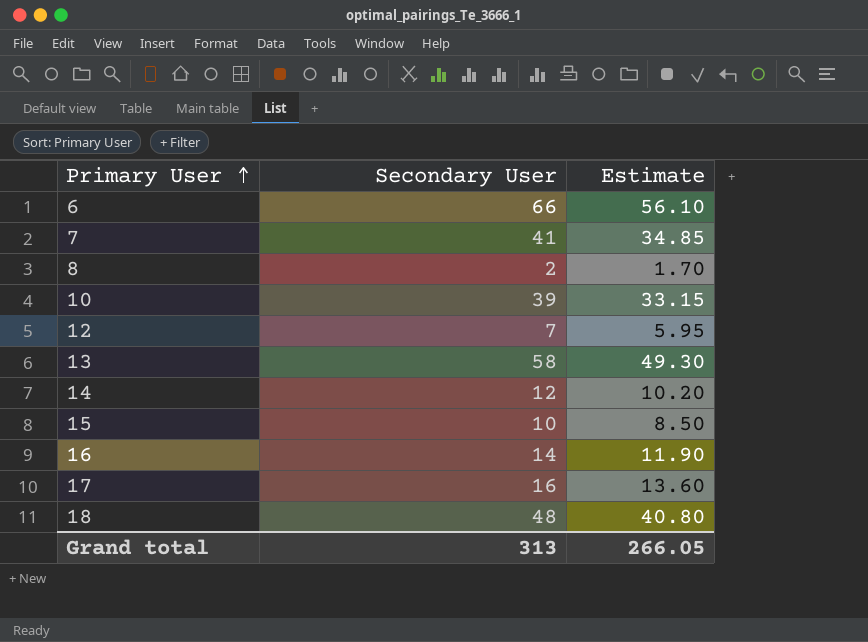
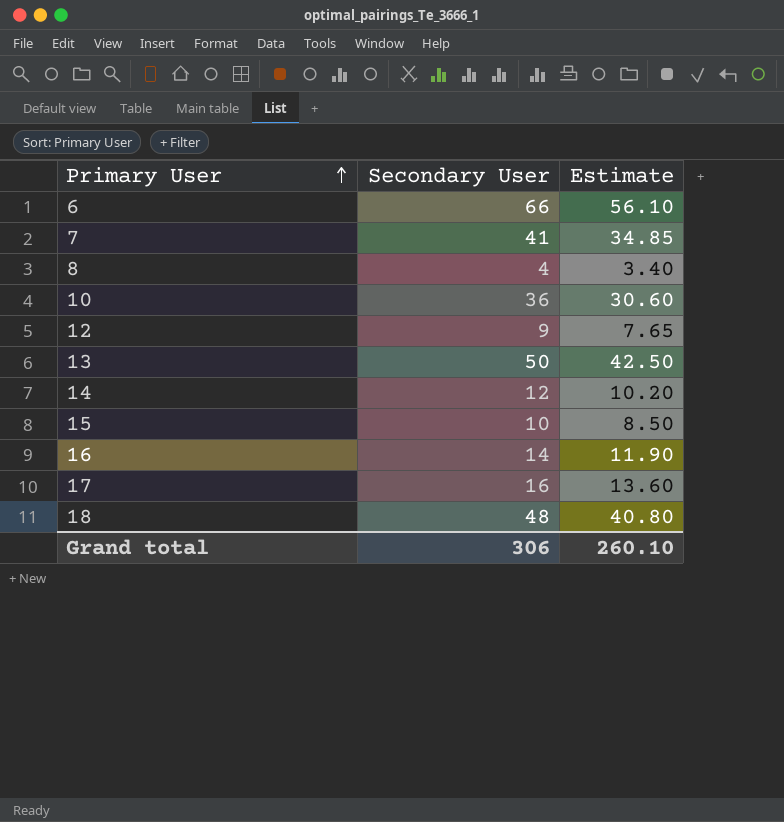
8 | Secondary User: 2 -> 4
8 | Estimate: 1.70 -> 3.40
10 | Secondary User: 39 -> 36
10 | Estimate: 33.15 -> 30.60
12 | Secondary User: 7 -> 9
12 | Estimate: 5.95 -> 7.65
13 | Secondary User: 58 -> 50
13 | Estimate: 49.30 -> 42.50
Grand total | Secondary User: 313 -> 306
Grand total | Estimate: 266.05 -> 260.10

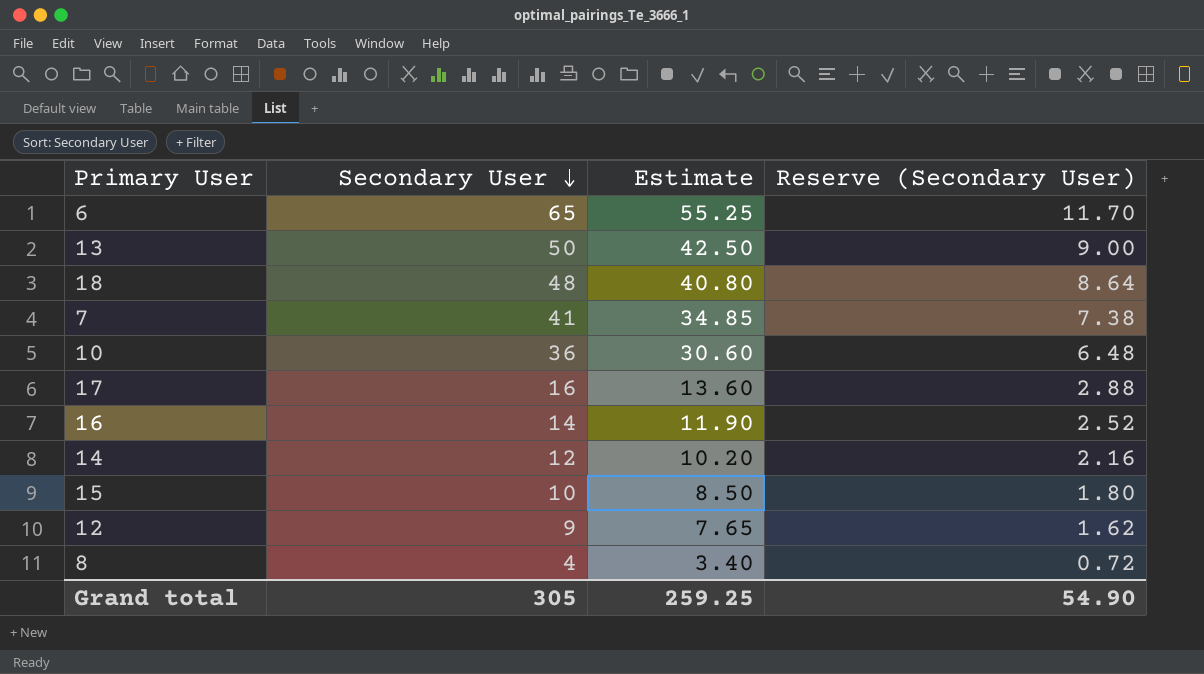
row order: Primary User ascending -> Secondary User descending
column Reserve (Secondary User) | formula: none -> [Secondary User] * 0.18
6 | Secondary User: 66 -> 65
6 | Estimate: 56.10 -> 55.25
Grand total | Secondary User: 306 -> 305
Grand total | Estimate: 260.10 -> 259.25

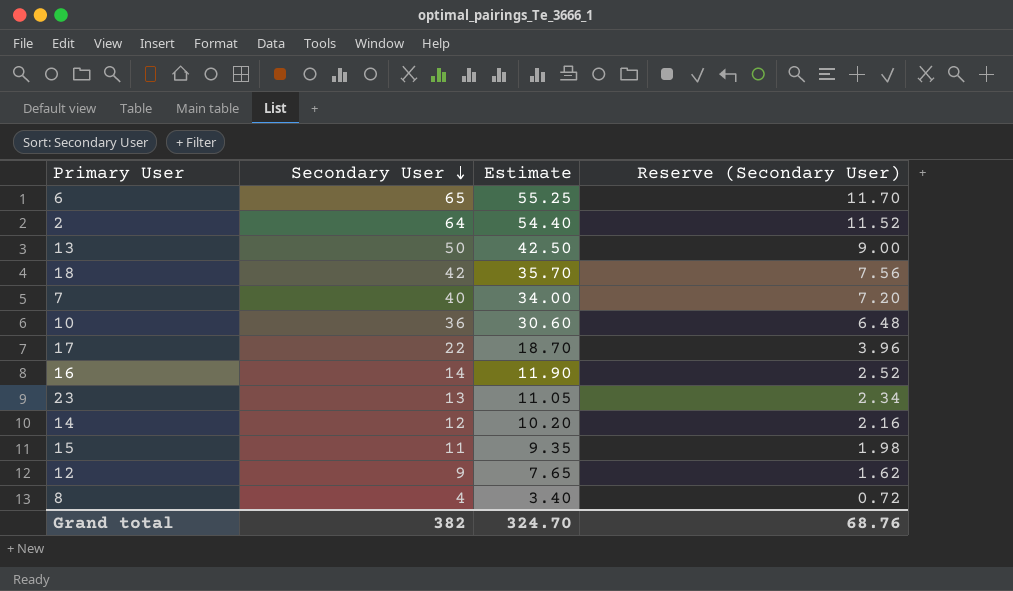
row 2: none -> 64 | 54.40 | 11.52
18 | Secondary User: 48 -> 42
18 | Estimate: 40.80 -> 35.70
18 | Reserve (Secondary User): 8.64 -> 7.56
7 | Secondary User: 41 -> 40
7 | Estimate: 34.85 -> 34.00
7 | Reserve (Secondary User): 7.38 -> 7.20
17 | Secondary User: 16 -> 22
17 | Estimate: 13.60 -> 18.70
17 | Reserve (Secondary User): 2.88 -> 3.96
row 23: none -> 13 | 11.05 | 2.34
15 | Secondary User: 10 -> 11
15 | Estimate: 8.50 -> 9.35
15 | Reserve (Secondary User): 1.80 -> 1.98
Grand total | Secondary User: 305 -> 382
Grand total | Estimate: 259.25 -> 324.70
Grand total | Reserve (Secondary User): 54.90 -> 68.76

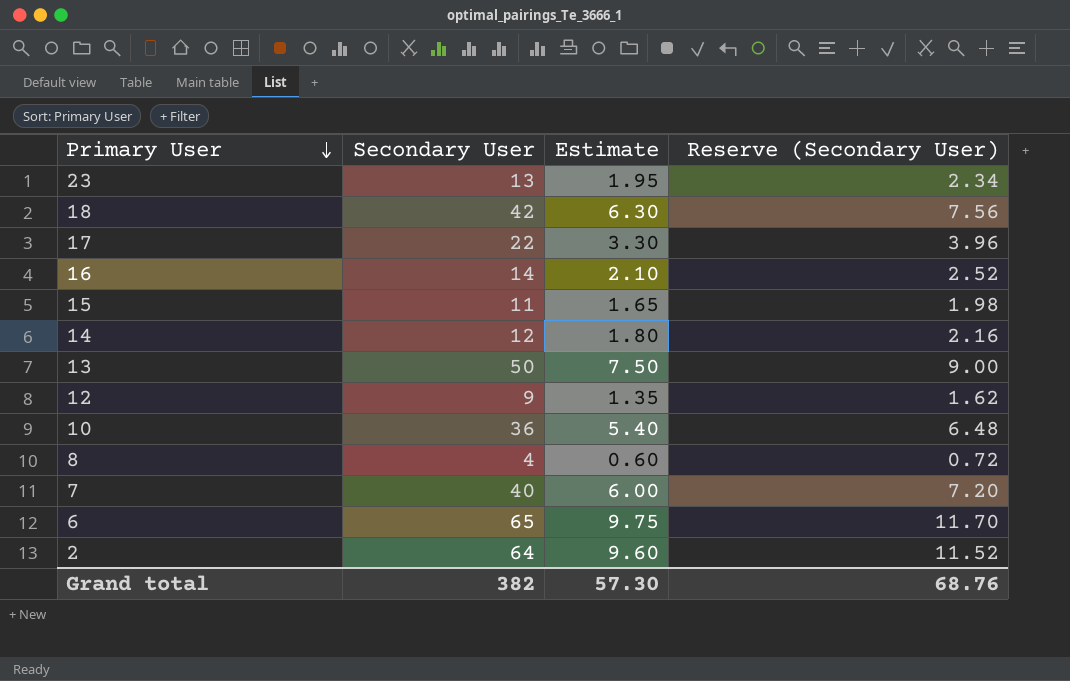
row order: Secondary User descending -> Primary User descending
column Estimate | formula: [Secondary User] * 0.85 -> [Secondary User] * 0.15
Grand total | Estimate: 324.70 -> 57.30

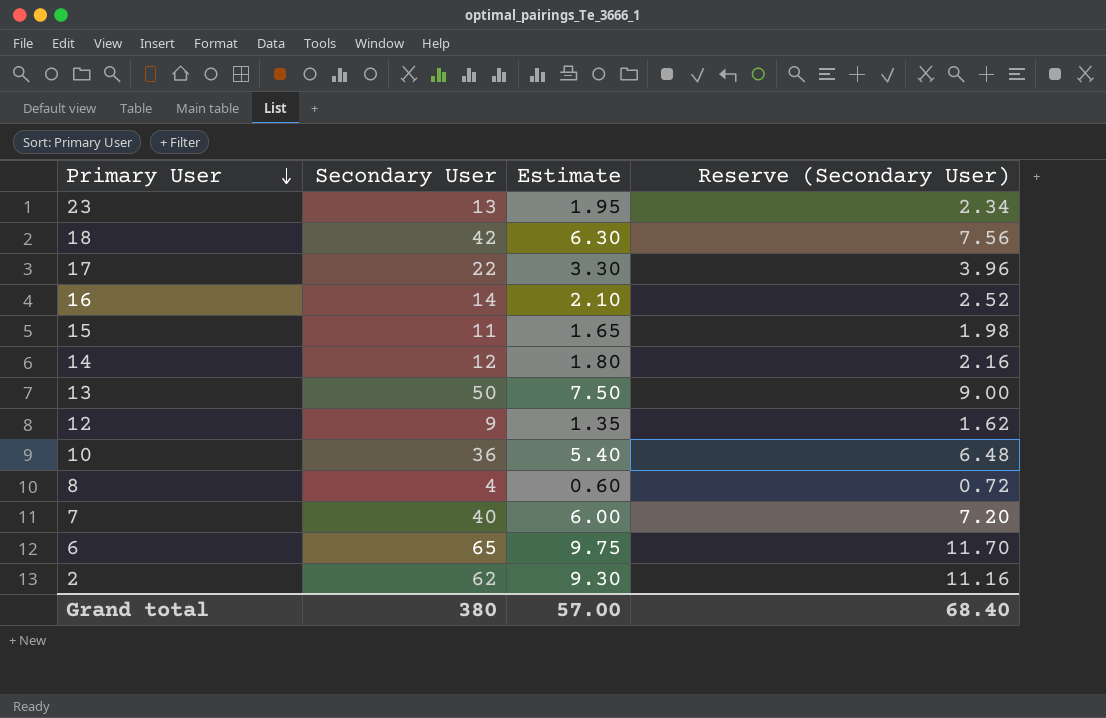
2 | Secondary User: 64 -> 62
2 | Estimate: 9.60 -> 9.30
2 | Reserve (Secondary User): 11.52 -> 11.16
Grand total | Secondary User: 382 -> 380
Grand total | Estimate: 57.30 -> 57.00
Grand total | Reserve (Secondary User): 68.76 -> 68.40

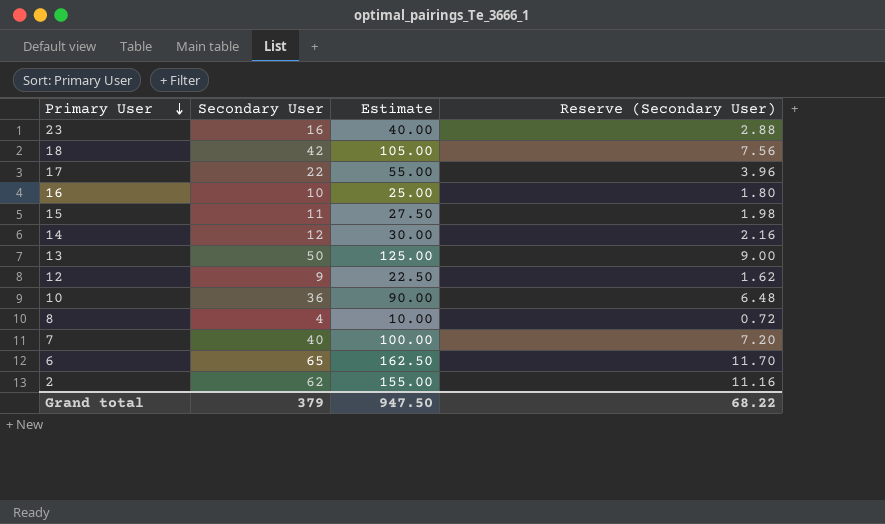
column Estimate | formula: [Secondary User] * 0.15 -> [Secondary User] * 2.5
23 | Secondary User: 13 -> 16
23 | Reserve (Secondary User): 2.34 -> 2.88
16 | Secondary User: 14 -> 10
16 | Reserve (Secondary User): 2.52 -> 1.80
Grand total | Secondary User: 380 -> 379
Grand total | Estimate: 57.00 -> 947.50
Grand total | Reserve (Secondary User): 68.40 -> 68.22

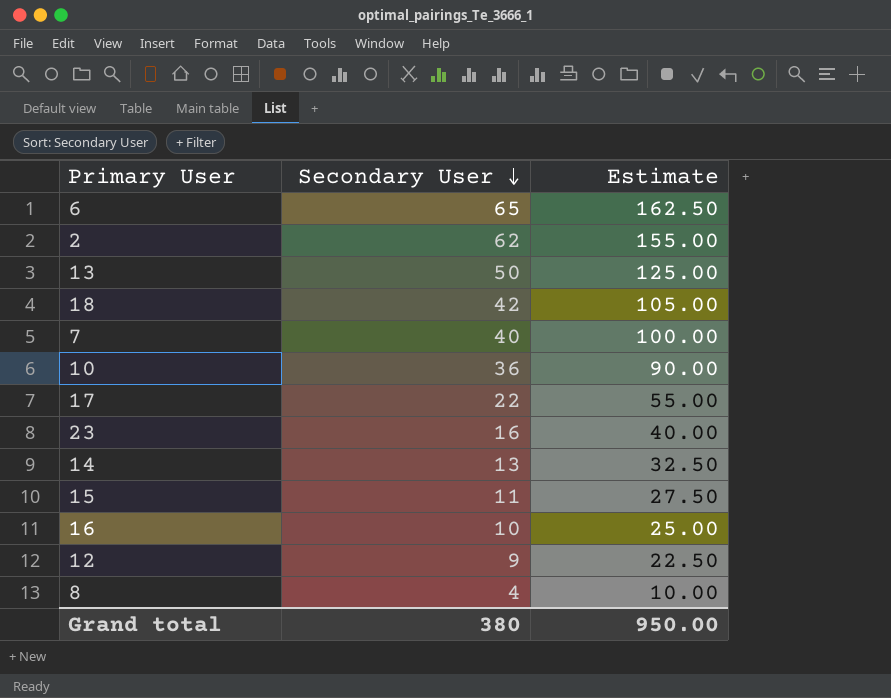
row order: Primary User descending -> Secondary User descending
column Reserve (Secondary User) | formula: [Secondary User] * 0.18 -> none
14 | Secondary User: 12 -> 13
14 | Estimate: 30.00 -> 32.50
Grand total | Secondary User: 379 -> 380
Grand total | Estimate: 947.50 -> 950.00

